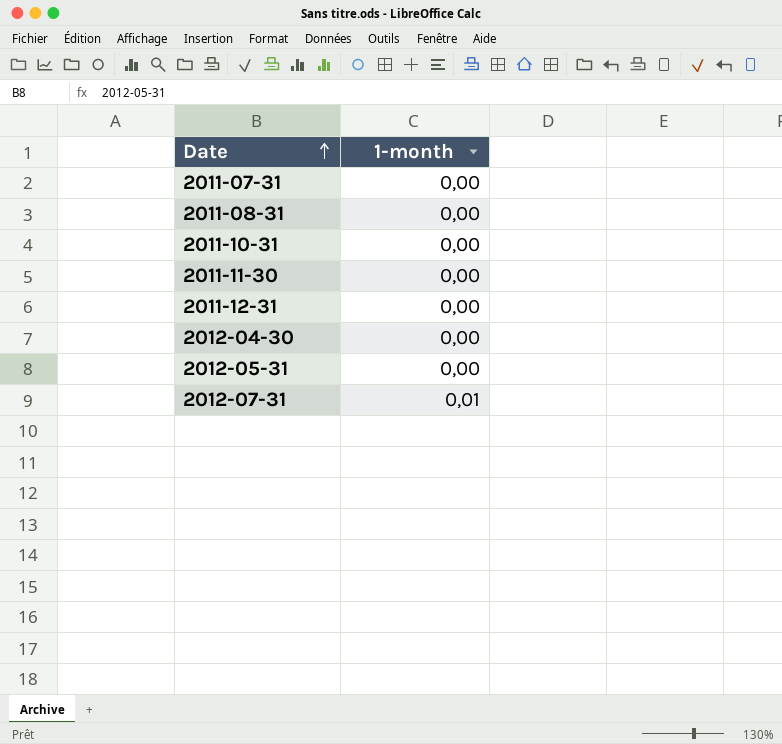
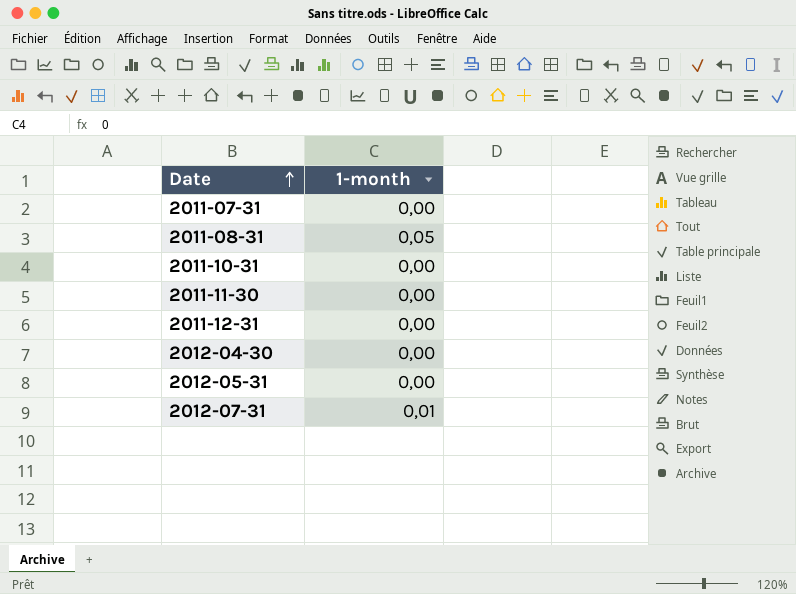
2011-08-31 | 1-month: 0,00 -> 0,05

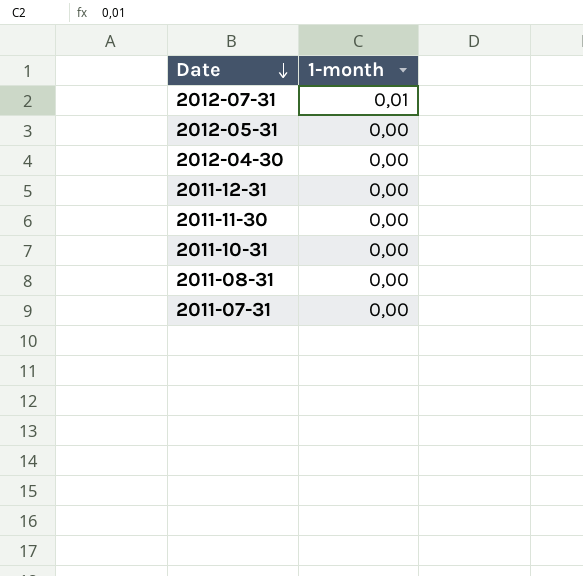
row order: Date ascending -> Date descending
2011-08-31 | 1-month: 0,05 -> 0,00

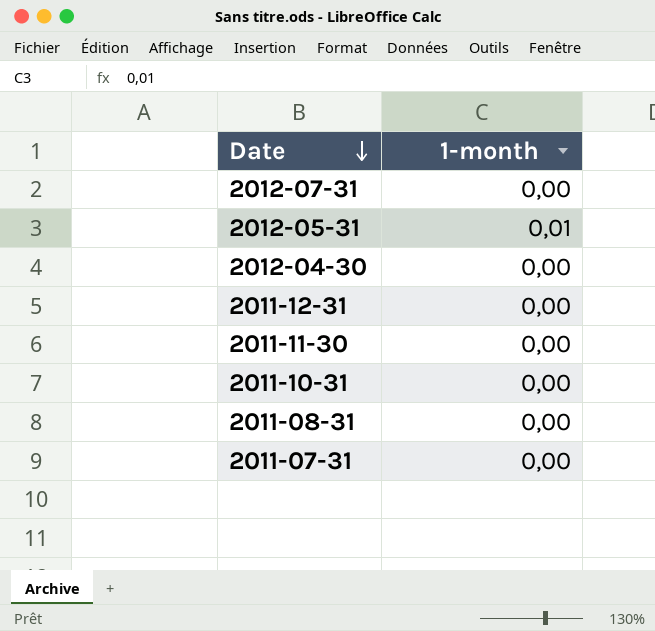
2012-07-31 | 1-month: 0,01 -> 0,00
2012-05-31 | 1-month: 0,00 -> 0,01

